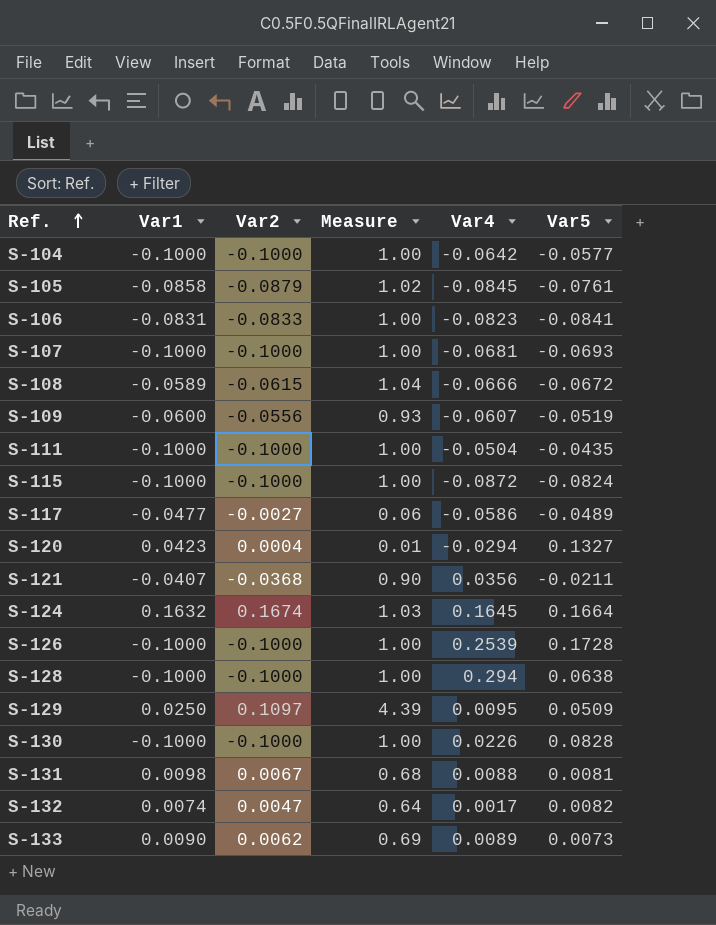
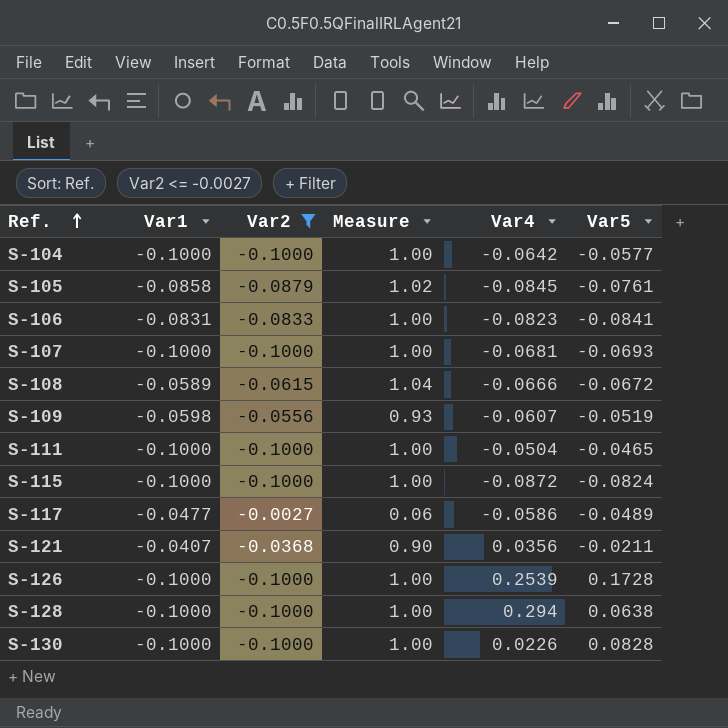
filter: none -> Var2 <= -0.0027
S-109 | Var1: -0.0600 -> -0.0598
S-111 | Var5: -0.0435 -> -0.0465

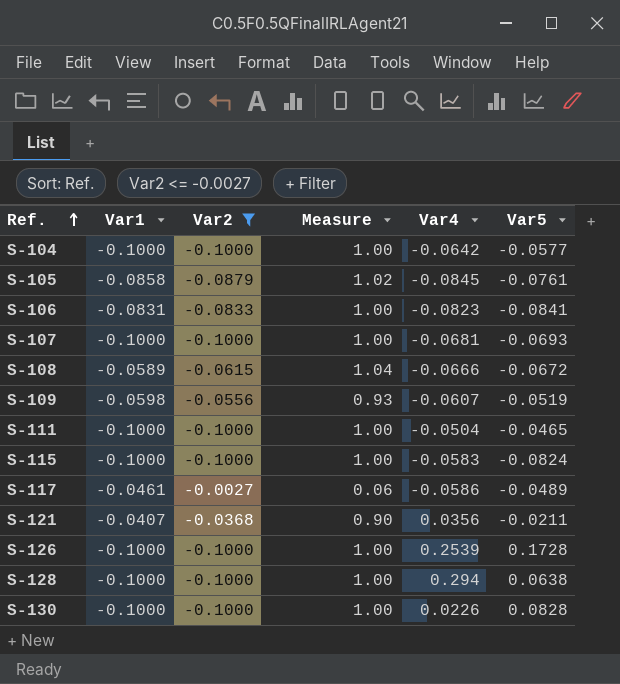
S-115 | Var4: -0.0872 -> -0.0583
S-117 | Var1: -0.0477 -> -0.0461

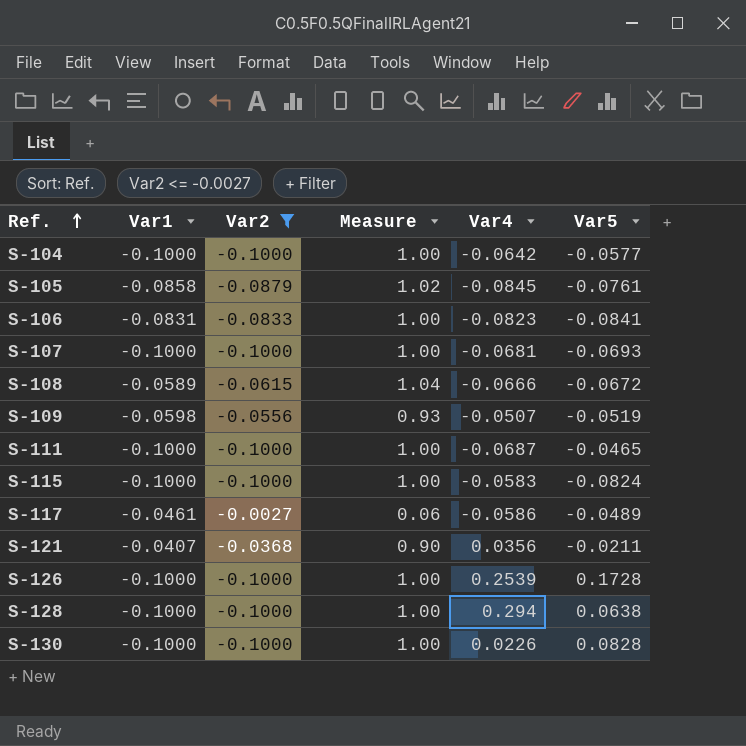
S-109 | Var4: -0.0607 -> -0.0507
S-111 | Var4: -0.0504 -> -0.0687

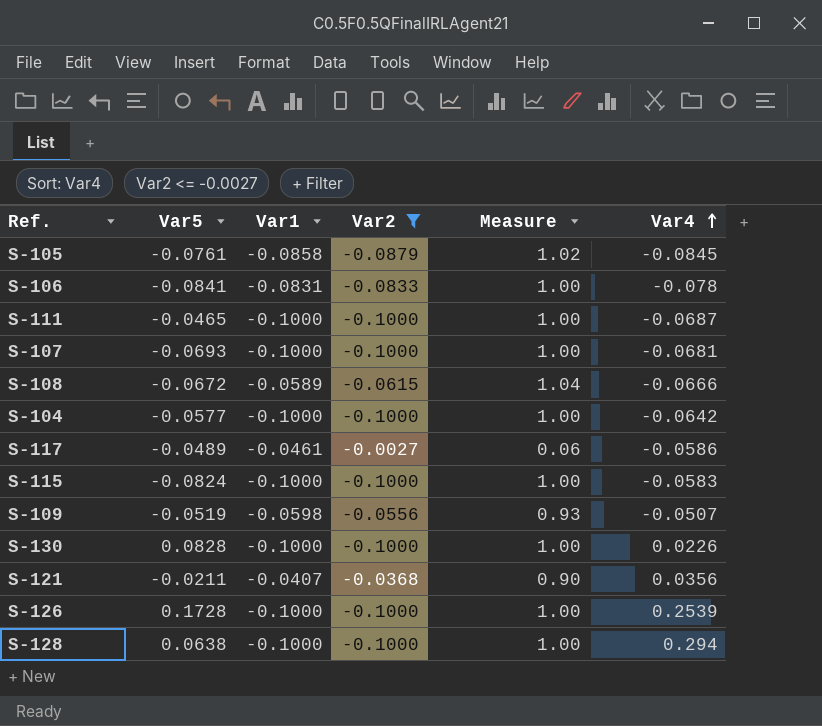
row order: Ref. ascending -> Var4 ascending
column Var5 | position: 6 -> 2
S-106 | Var4: -0.0823 -> -0.078

